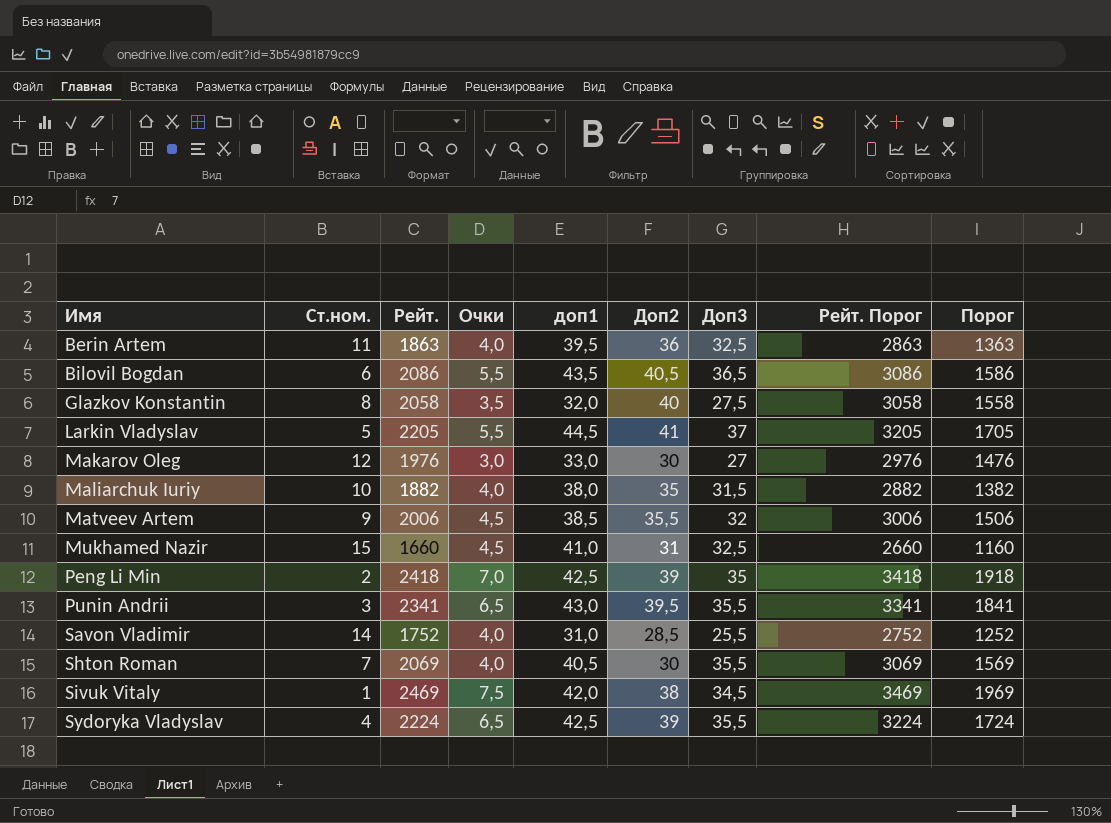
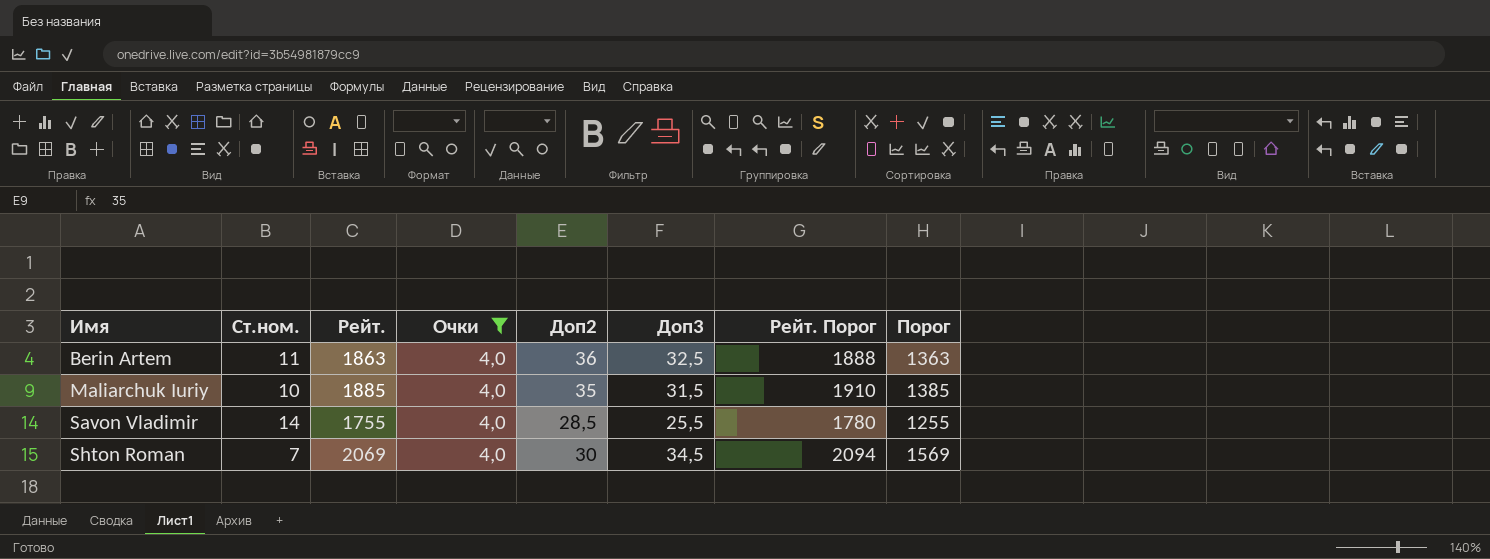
filter: none -> Очки = 4,0
column доп1 | position: 5 -> none
column Рейт. Порог | formula: [Рейт.] + 1000 -> [Рейт.] + 25
Maliarchuk Iuriy | Рейт.: 1882 -> 1885
Maliarchuk Iuriy | Порог: 1382 -> 1385
Savon Vladimir | Рейт.: 1752 -> 1755
Savon Vladimir | Порог: 1252 -> 1255
Shton Roman | Доп3: 35,5 -> 34,5

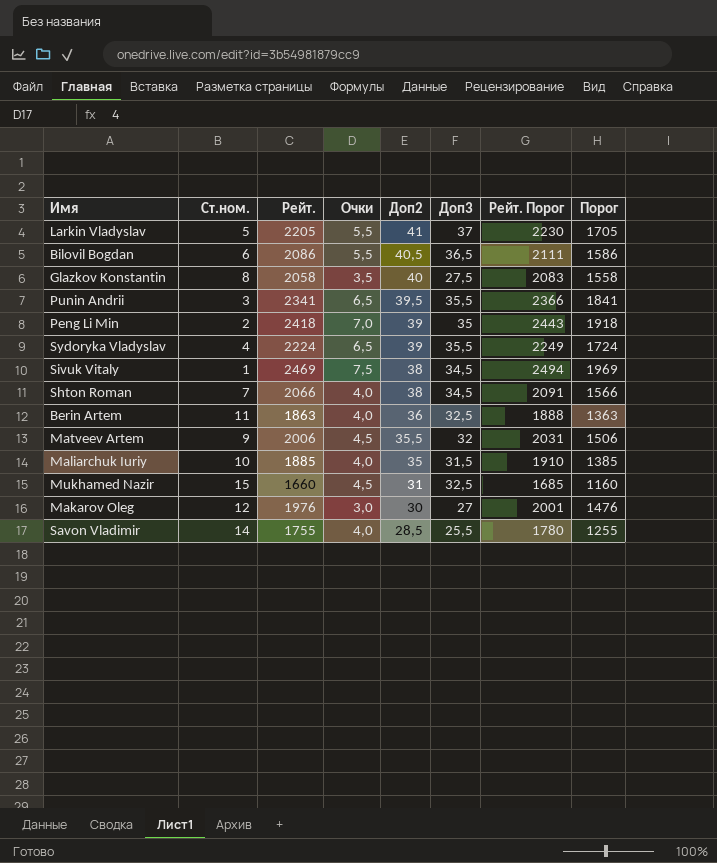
filter: Очки = 4,0 -> none
row order: Имя ascending -> Доп2 descending
Shton Roman | Рейт.: 2069 -> 2066
Shton Roman | Доп2: 30 -> 38
Shton Roman | Рейт. Порог: 2094 -> 2091
Shton Roman | Порог: 1569 -> 1566

